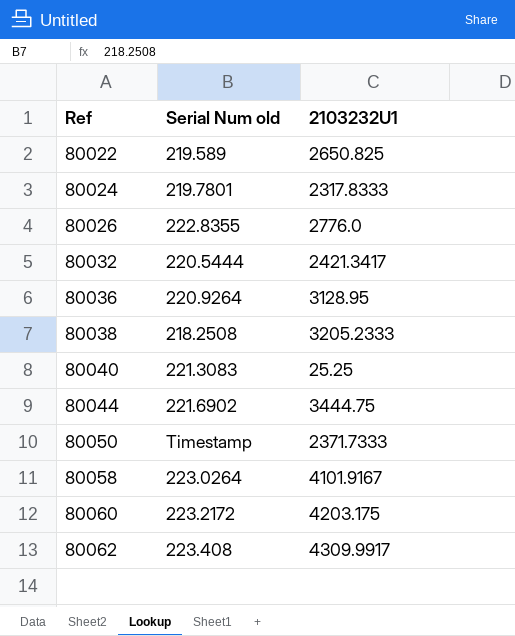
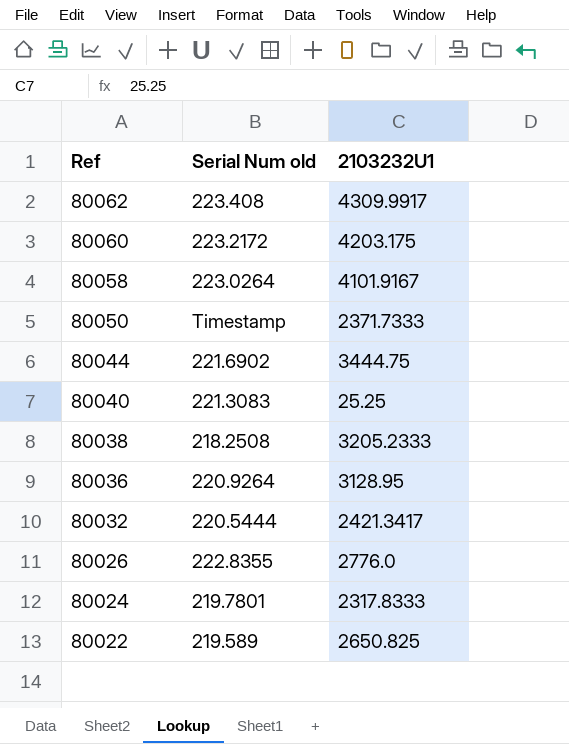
row order: Ref ascending -> Ref descending

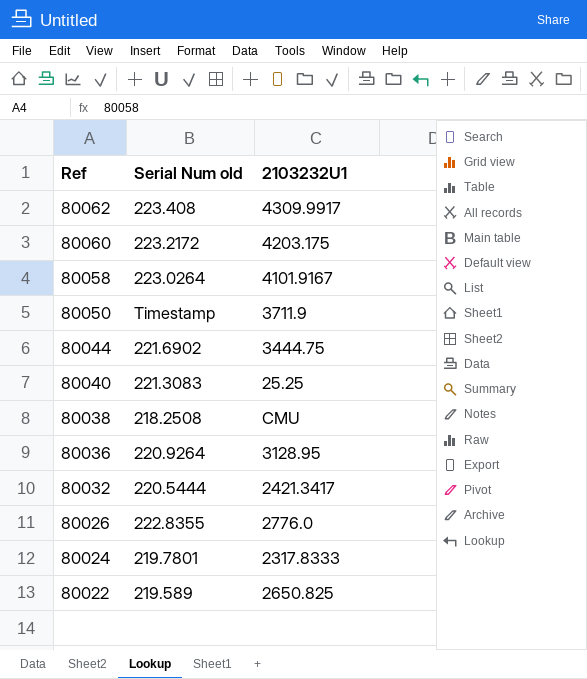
80050 | 2103232U1: 2371.7333 -> 3711.9
80038 | 2103232U1: 3205.2333 -> CMU

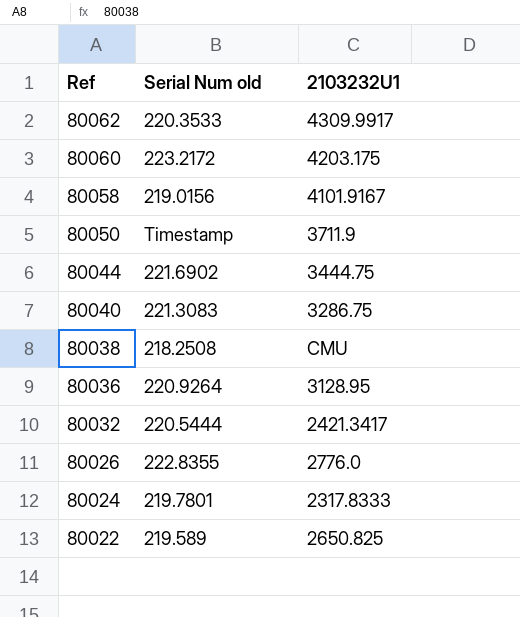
80062 | Serial Num old: 223.408 -> 220.3533
80058 | Serial Num old: 223.0264 -> 219.0156
80040 | 2103232U1: 25.25 -> 3286.75

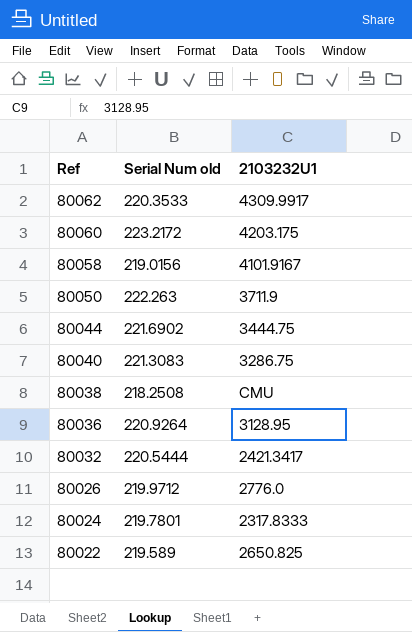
80050 | Serial Num old: Timestamp -> 222.263
80026 | Serial Num old: 222.8355 -> 219.9712

